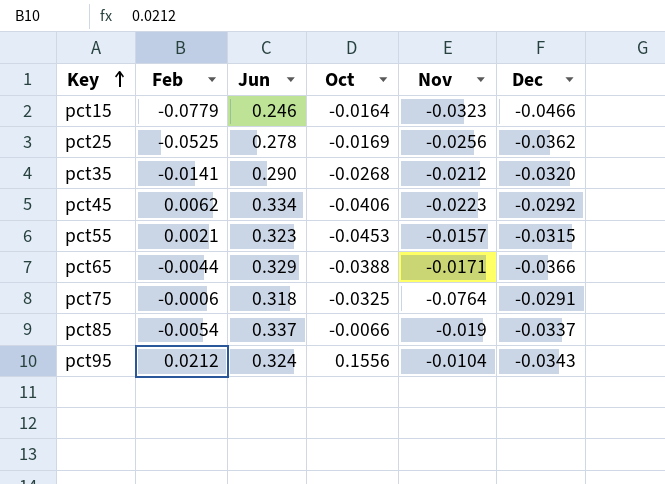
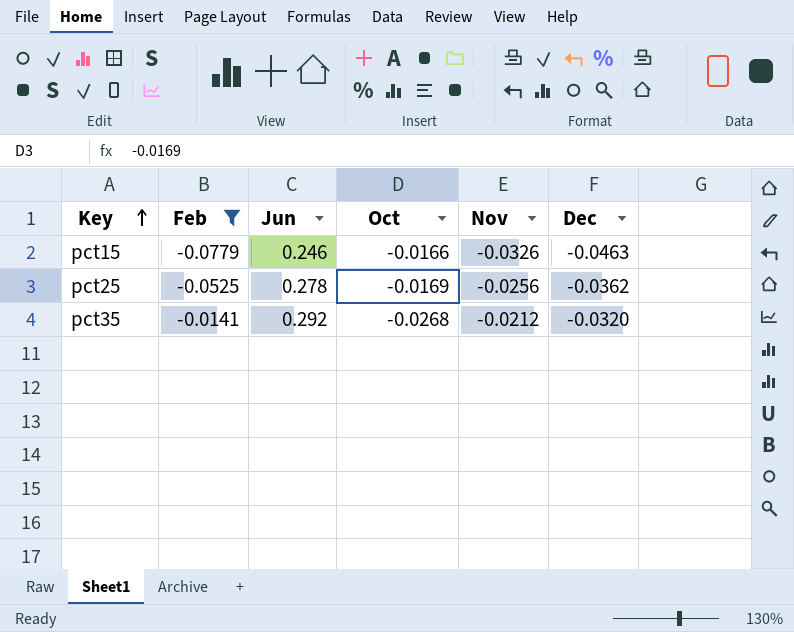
filter: none -> Feb <= -0.0141
pct15 | Oct: -0.0164 -> -0.0166
pct15 | Nov: -0.0323 -> -0.0326
pct15 | Dec: -0.0466 -> -0.0463
pct35 | Jun: 0.290 -> 0.292

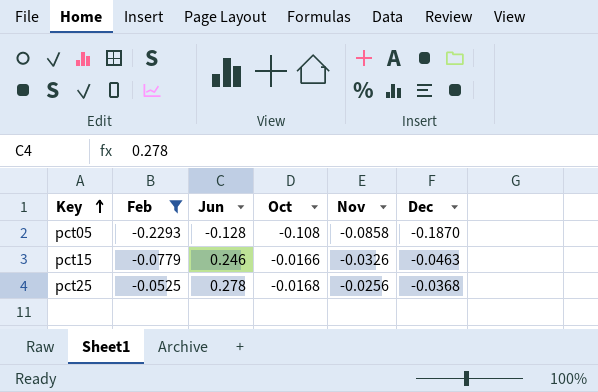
row pct35: -0.0141 | 0.292 | -0.0268 | -0.0212 | -0.0320 -> none
row pct05: none -> -0.2293 | -0.128 | -0.108 | -0.0858 | -0.1870
pct25 | Oct: -0.0169 -> -0.0168
pct25 | Dec: -0.0362 -> -0.0368

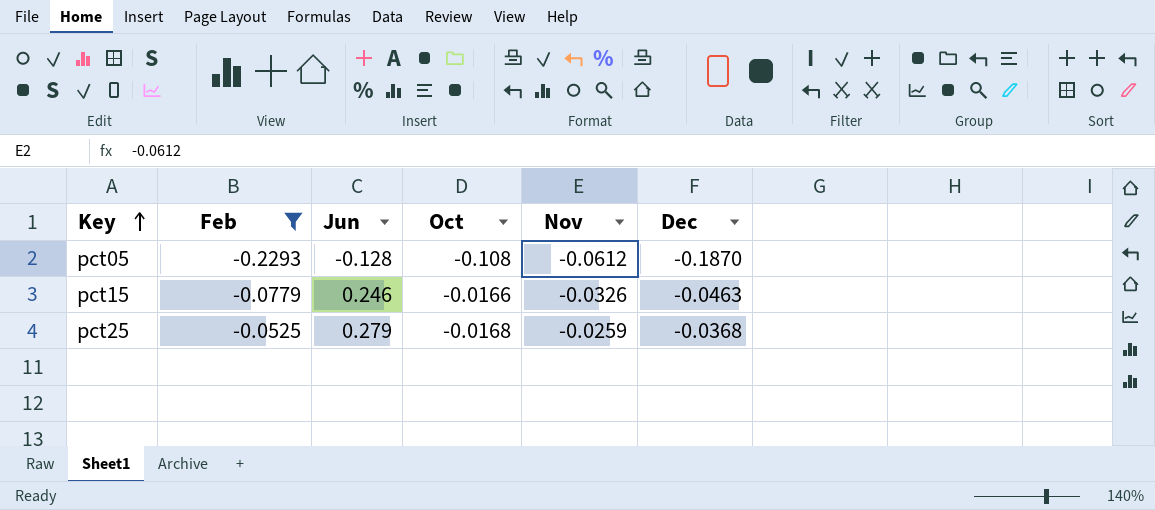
pct05 | Nov: -0.0858 -> -0.0612
pct25 | Jun: 0.278 -> 0.279
pct25 | Nov: -0.0256 -> -0.0259

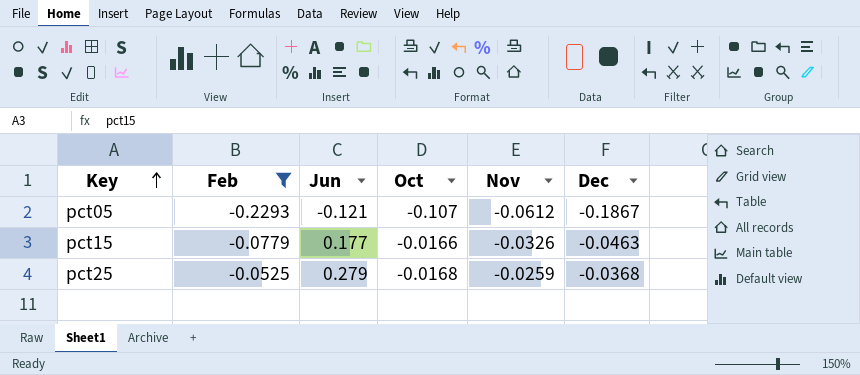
pct05 | Jun: -0.128 -> -0.121
pct05 | Oct: -0.108 -> -0.107
pct05 | Dec: -0.1870 -> -0.1867
pct15 | Jun: 0.246 -> 0.177

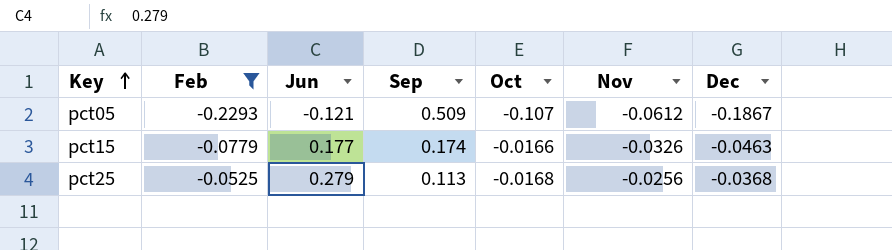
column Sep | position: none -> 4
pct25 | Nov: -0.0259 -> -0.0256

